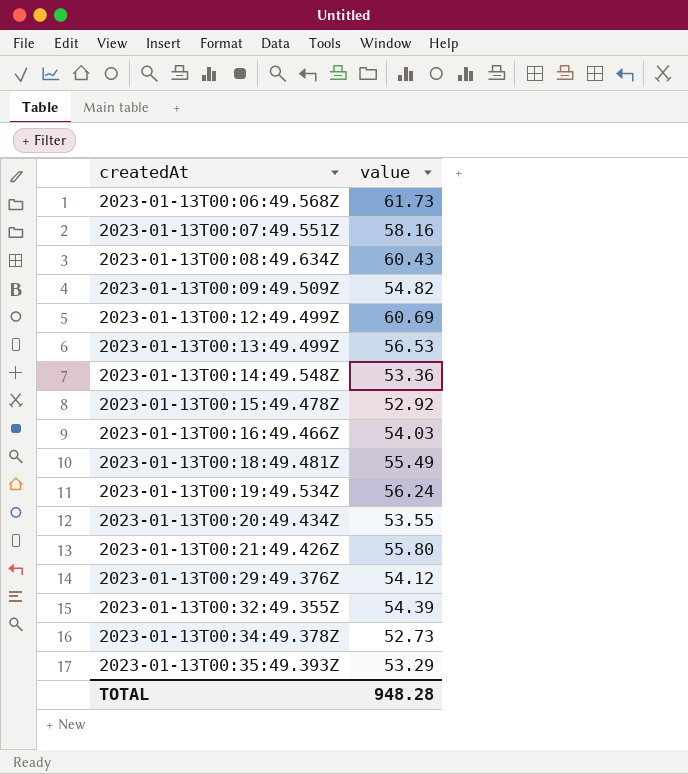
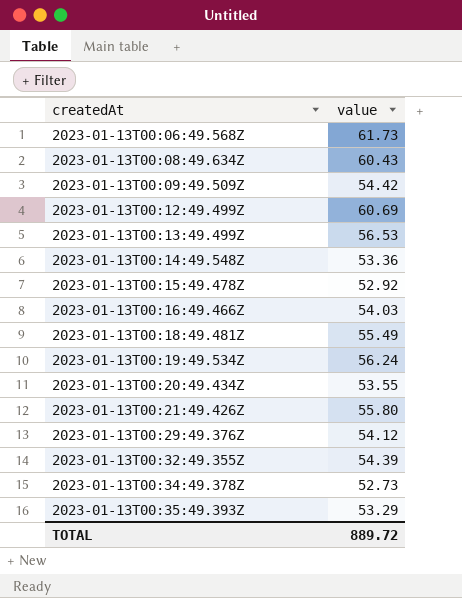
row 2023-01-13T00:07:49.551Z: 58.16 -> none
2023-01-13T00:09:49.509Z | value: 54.82 -> 54.42
TOTAL | value: 948.28 -> 889.72

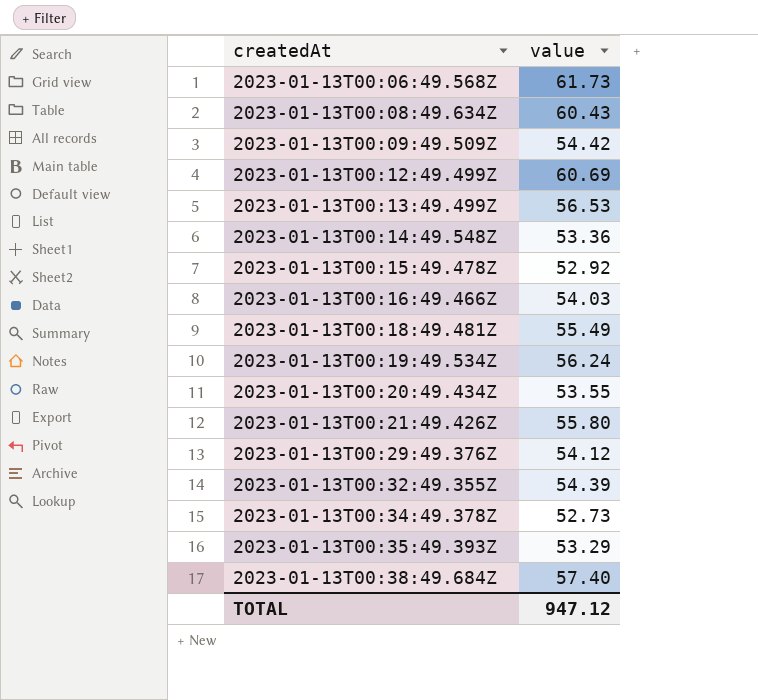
row 2023-01-13T00:38:49.684Z: none -> 57.40
TOTAL | value: 889.72 -> 947.12

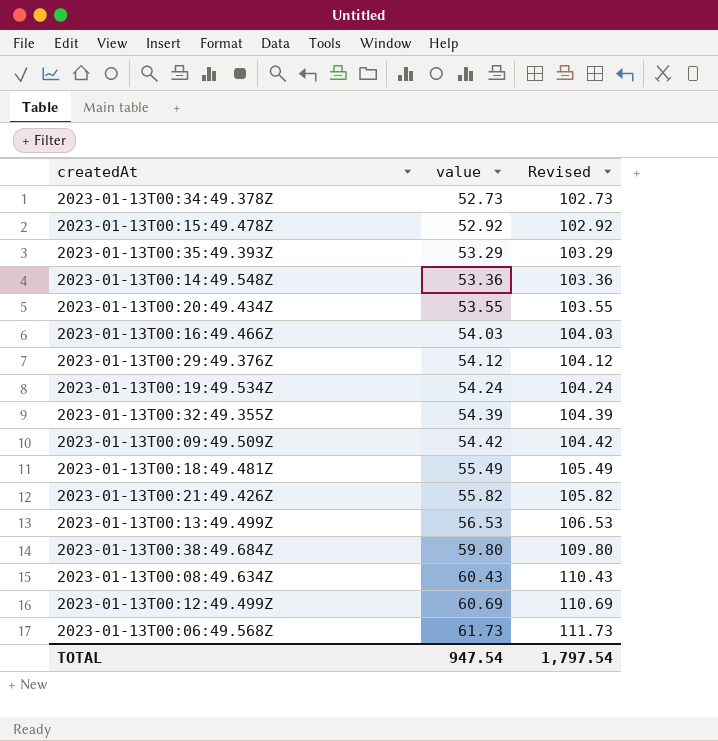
row order: createdAt ascending -> value ascending
column Revised | formula: none -> [value] + 50
2023-01-13T00:19:49.534Z | value: 56.24 -> 54.24
2023-01-13T00:21:49.426Z | value: 55.80 -> 55.82
2023-01-13T00:38:49.684Z | value: 57.40 -> 59.80
TOTAL | value: 947.12 -> 947.54

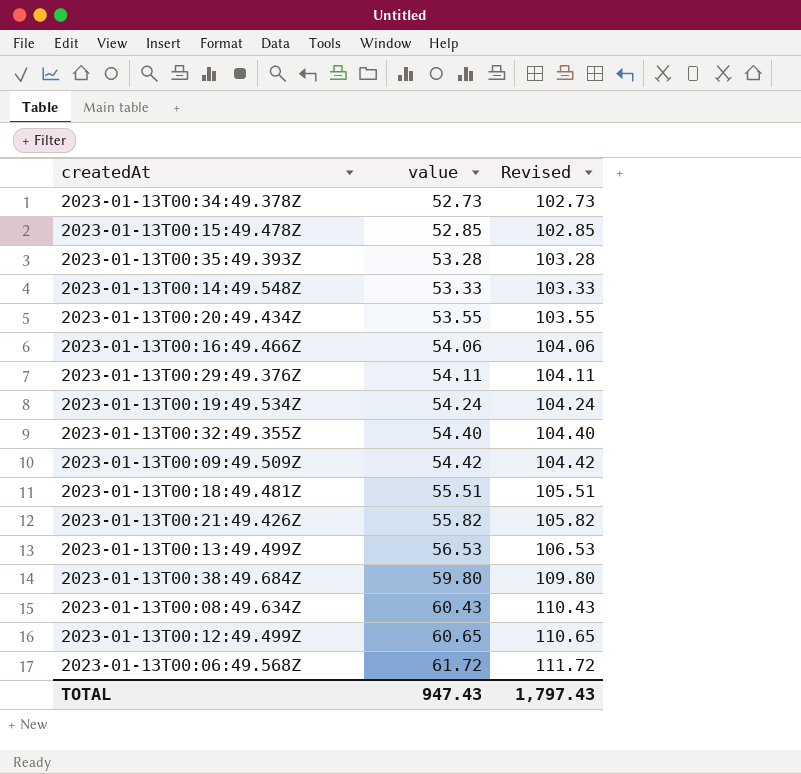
2023-01-13T00:15:49.478Z | value: 52.92 -> 52.85
2023-01-13T00:15:49.478Z | Revised: 102.92 -> 102.85
2023-01-13T00:35:49.393Z | value: 53.29 -> 53.28
2023-01-13T00:35:49.393Z | Revised: 103.29 -> 103.28
2023-01-13T00:14:49.548Z | value: 53.36 -> 53.33
2023-01-13T00:14:49.548Z | Revised: 103.36 -> 103.33
2023-01-13T00:16:49.466Z | value: 54.03 -> 54.06
2023-01-13T00:16:49.466Z | Revised: 104.03 -> 104.06
2023-01-13T00:29:49.376Z | value: 54.12 -> 54.11
2023-01-13T00:29:49.376Z | Revised: 104.12 -> 104.11
2023-01-13T00:32:49.355Z | value: 54.39 -> 54.40
2023-01-13T00:32:49.355Z | Revised: 104.39 -> 104.40
2023-01-13T00:18:49.481Z | value: 55.49 -> 55.51
2023-01-13T00:18:49.481Z | Revised: 105.49 -> 105.51
2023-01-13T00:12:49.499Z | value: 60.69 -> 60.65
2023-01-13T00:12:49.499Z | Revised: 110.69 -> 110.65
2023-01-13T00:06:49.568Z | value: 61.73 -> 61.72
2023-01-13T00:06:49.568Z | Revised: 111.73 -> 111.72
TOTAL | value: 947.54 -> 947.43
TOTAL | Revised: 1,797.54 -> 1,797.43

